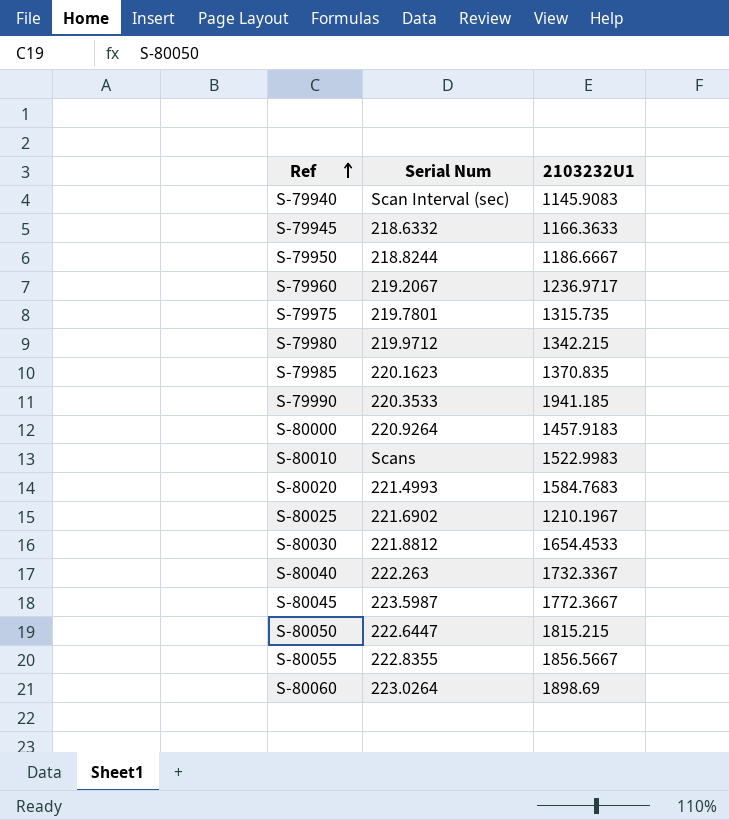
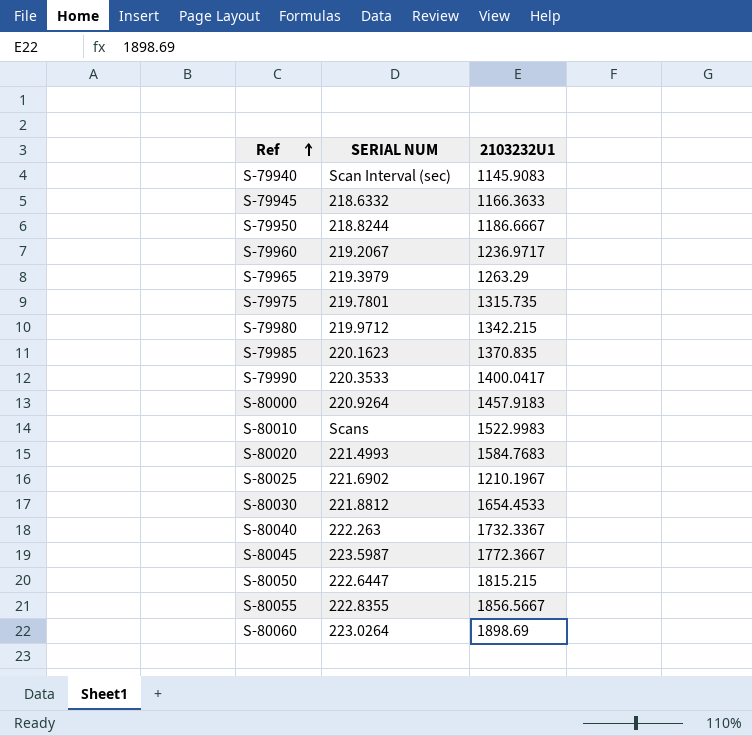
column name: Serial Num -> SERIAL NUM
row S-79965: none -> 219.3979 | 1263.29
S-79990 | 2103232U1: 1941.185 -> 1400.0417

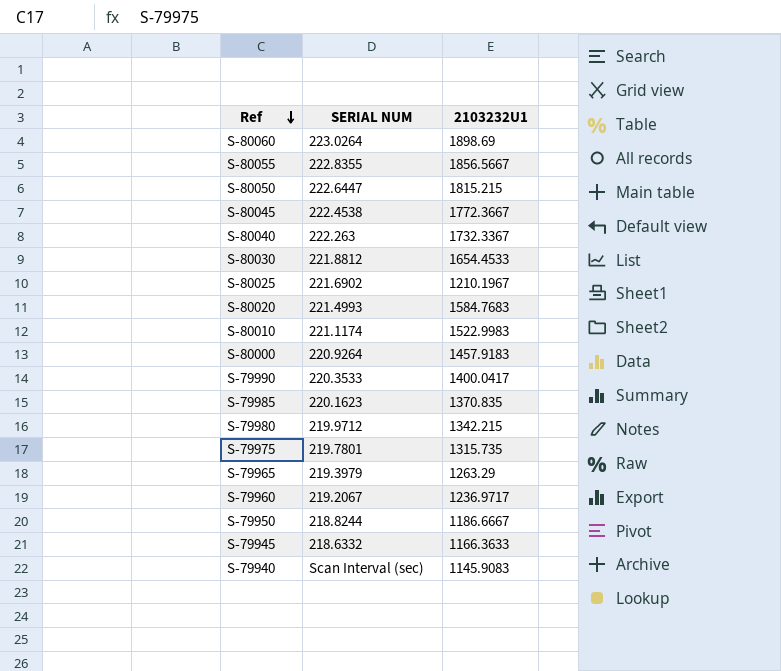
row order: Ref ascending -> Ref descending
S-80045 | SERIAL NUM: 223.5987 -> 222.4538
S-80010 | SERIAL NUM: Scans -> 221.1174

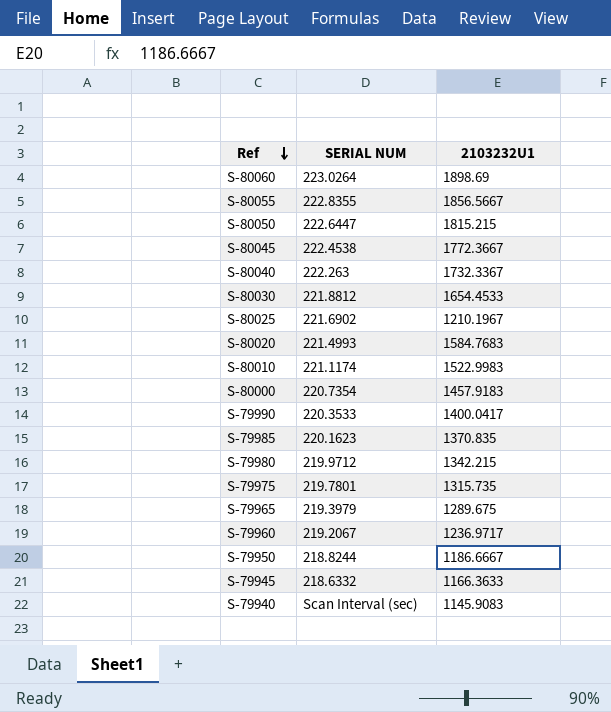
S-80000 | SERIAL NUM: 220.9264 -> 220.7354
S-79965 | 2103232U1: 1263.29 -> 1289.675

